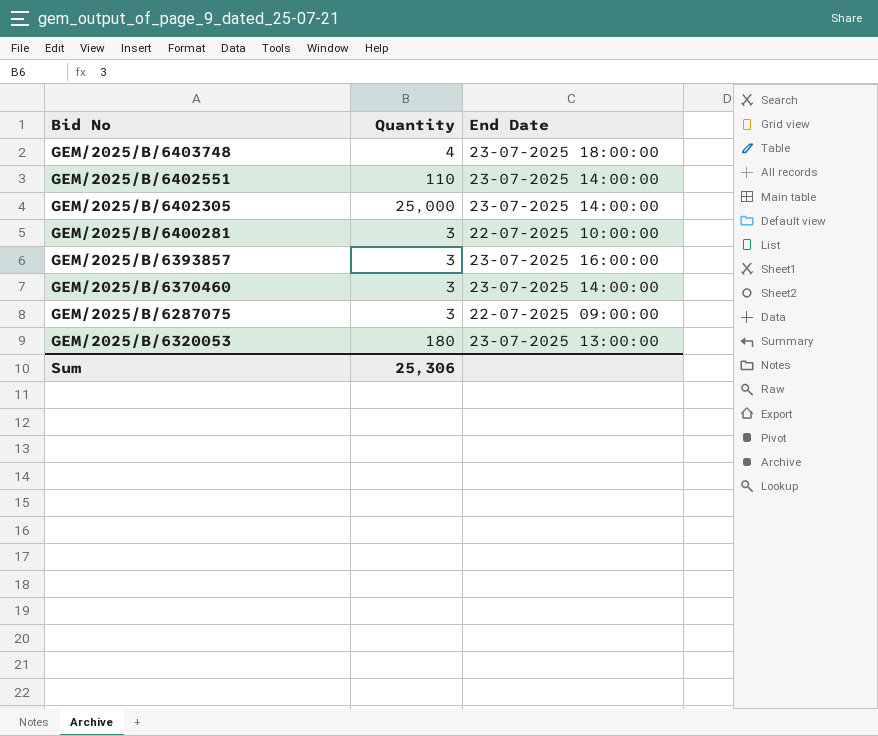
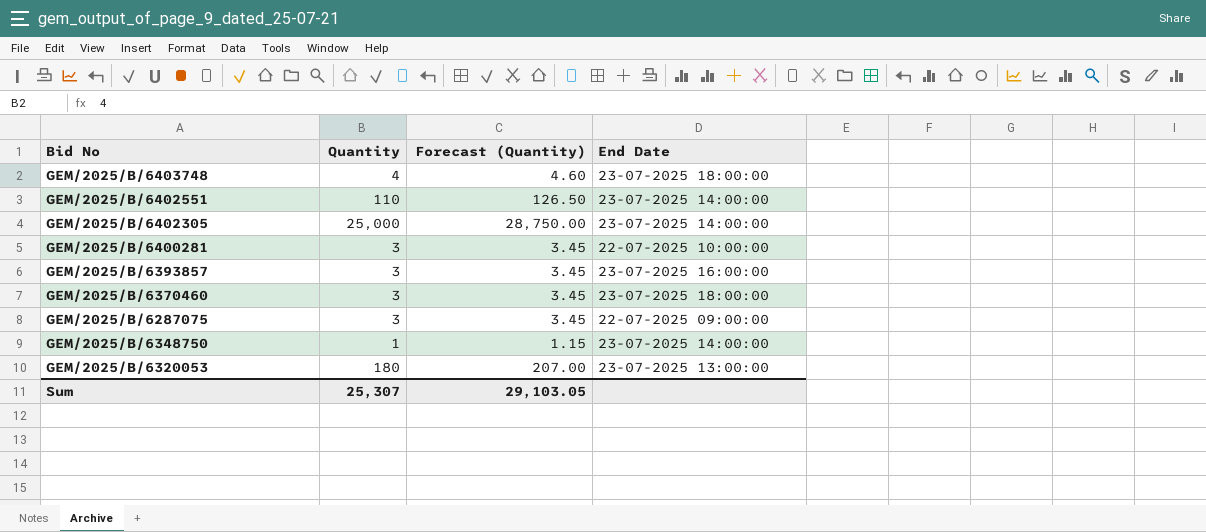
column Forecast (Quantity) | formula: none -> [Quantity] * 1.15
GEM/2025/B/6370460 | End Date: 23-07-2025 14:00:00 -> 23-07-2025 18:00:00
row GEM/2025/B/6348750: none -> 1 | 1.15 | 23-07-2025 14:00:00
Sum | Quantity: 25,306 -> 25,307

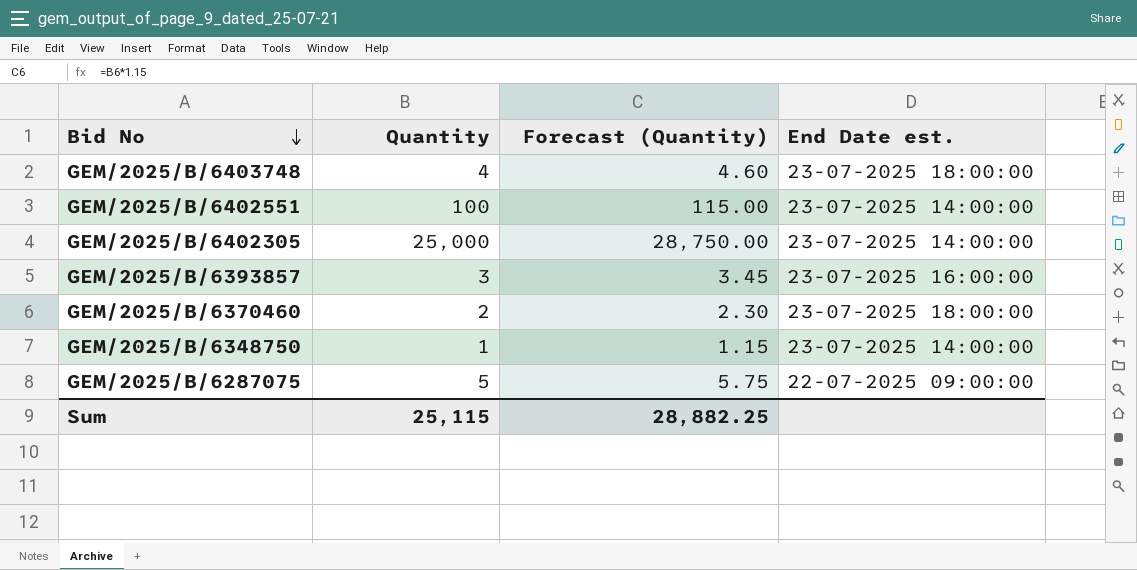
row order: none -> Bid No descending
column name: End Date -> End Date est.
row GEM/2025/B/6400281: 3 | 3.45 | 22-07-2025 10:00:00 -> none
row GEM/2025/B/6320053: 180 | 207.00 | 23-07-2025 13:00:00 -> none
GEM/2025/B/6402551 | Quantity: 110 -> 100
GEM/2025/B/6402551 | Forecast (Quantity): 126.50 -> 115.00
GEM/2025/B/6370460 | Quantity: 3 -> 2
GEM/2025/B/6370460 | Forecast (Quantity): 3.45 -> 2.30
GEM/2025/B/6287075 | Quantity: 3 -> 5
GEM/2025/B/6287075 | Forecast (Quantity): 3.45 -> 5.75
Sum | Quantity: 25,307 -> 25,115
Sum | Forecast (Quantity): 29,103.05 -> 28,882.25

